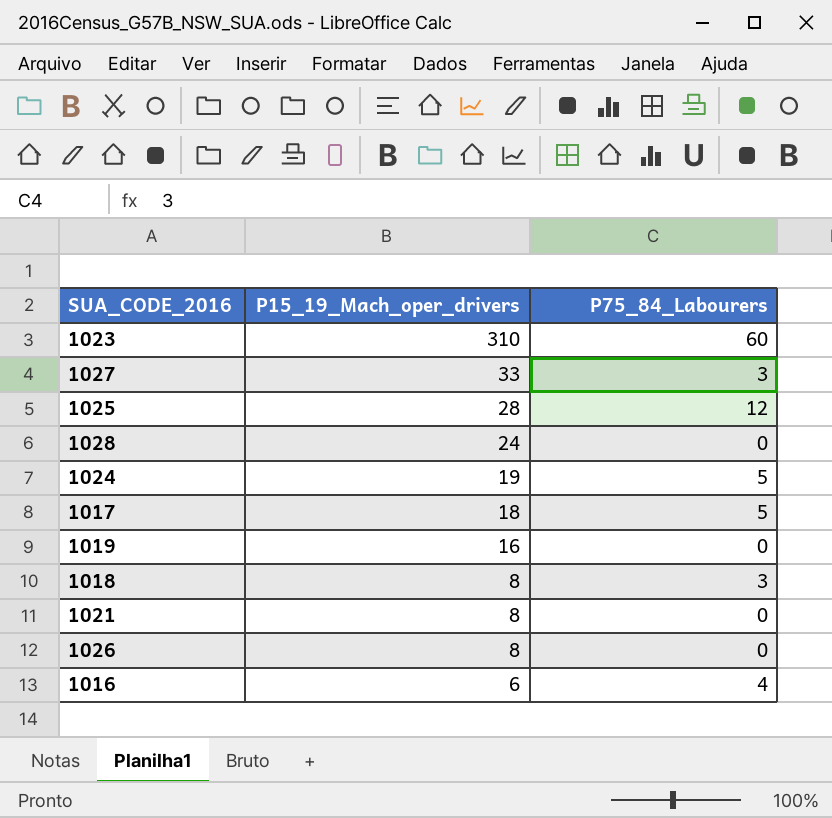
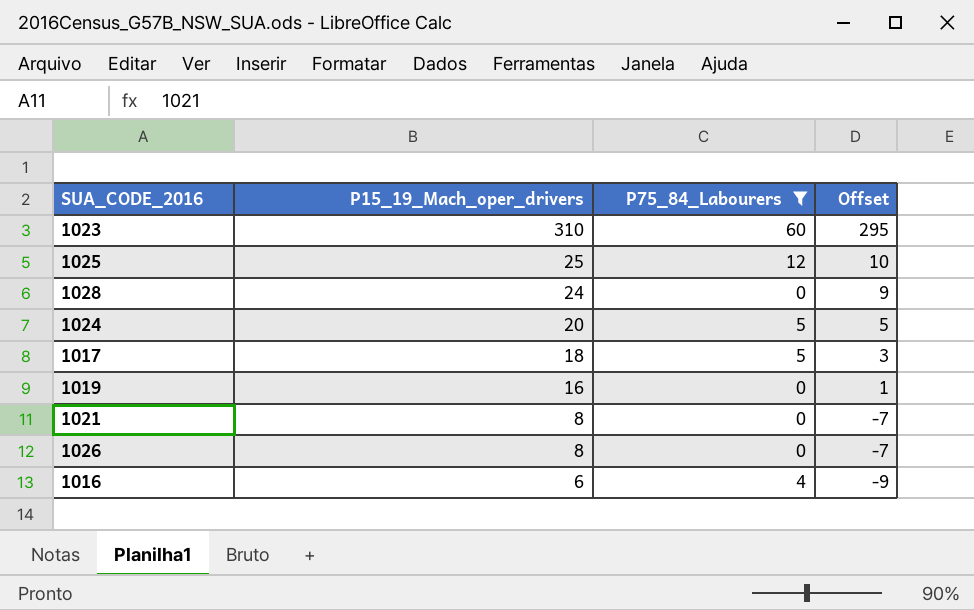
filter: none -> P75_84_Labourers != 3
column Offset | formula: none -> [P15_19_Mach_oper_drivers] - 15
1025 | P15_19_Mach_oper_drivers: 28 -> 25
1024 | P15_19_Mach_oper_drivers: 19 -> 20

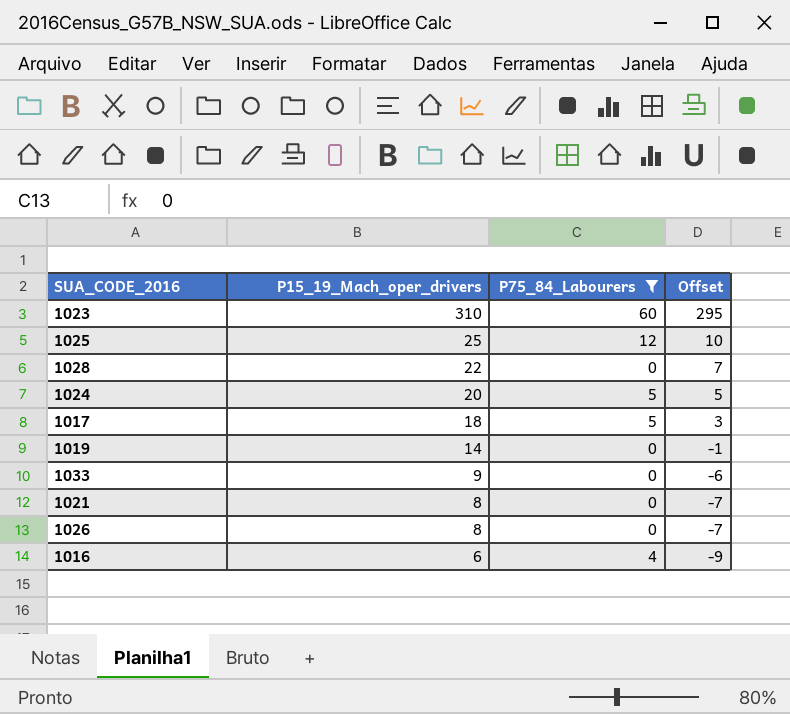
1028 | P15_19_Mach_oper_drivers: 24 -> 22
1028 | Offset: 9 -> 7
1019 | P15_19_Mach_oper_drivers: 16 -> 14
1019 | Offset: 1 -> -1
row 1033: none -> 9 | 0 | -6

